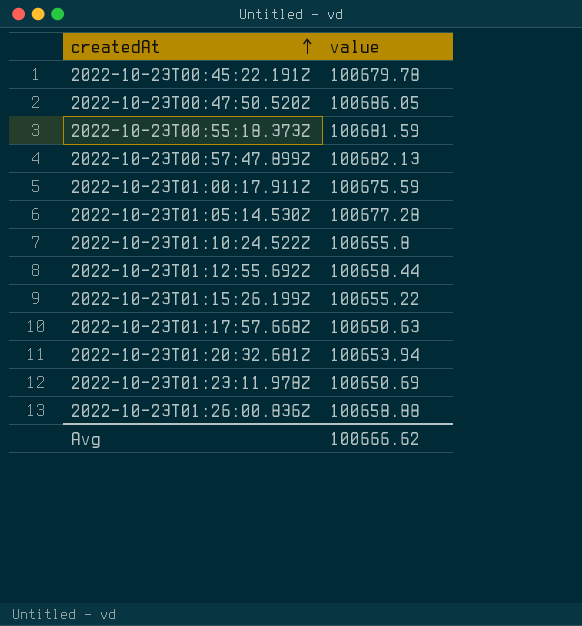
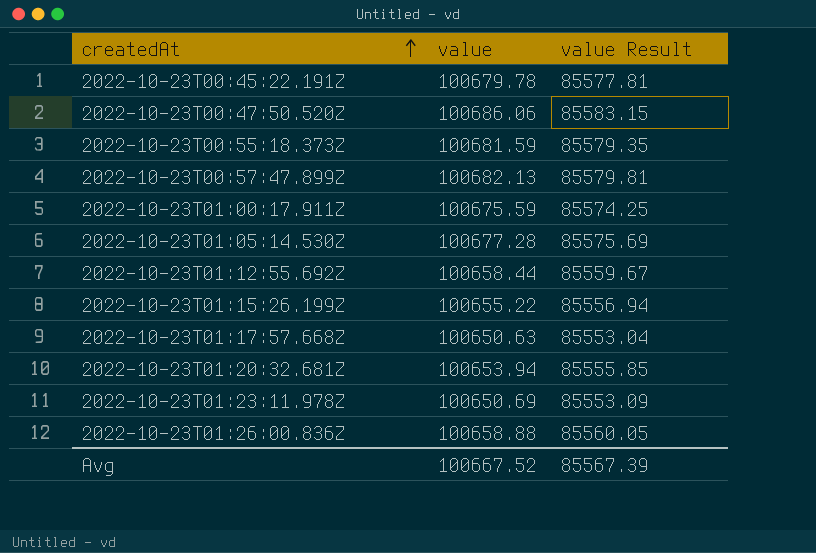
column value Result | formula: none -> [value] * 0.85
row 2022-10-23T01:10:24.522Z: 100655.8 -> none
2022-10-23T00:47:50.520Z | value: 100686.05 -> 100686.06
Avg | value: 100666.62 -> 100667.52

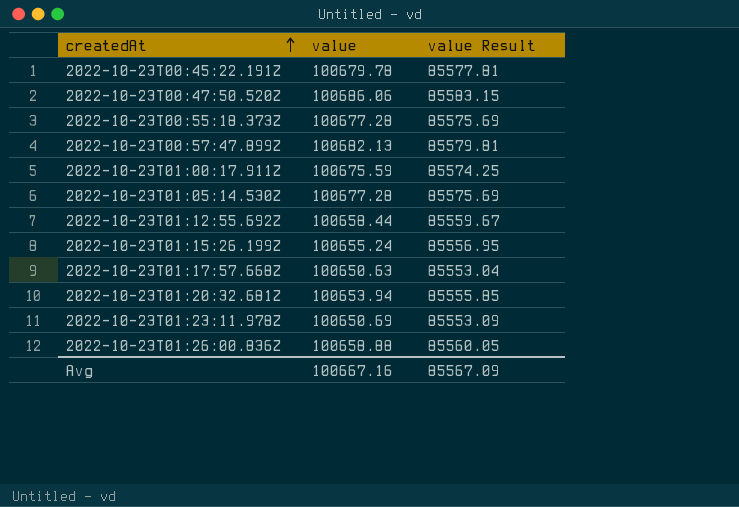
2022-10-23T00:55:18.373Z | value: 100681.59 -> 100677.28
2022-10-23T00:55:18.373Z | value Result: 85579.35 -> 85575.69
2022-10-23T01:15:26.199Z | value: 100655.22 -> 100655.24
2022-10-23T01:15:26.199Z | value Result: 85556.94 -> 85556.95
Avg | value: 100667.52 -> 100667.16
Avg | value Result: 85567.39 -> 85567.09

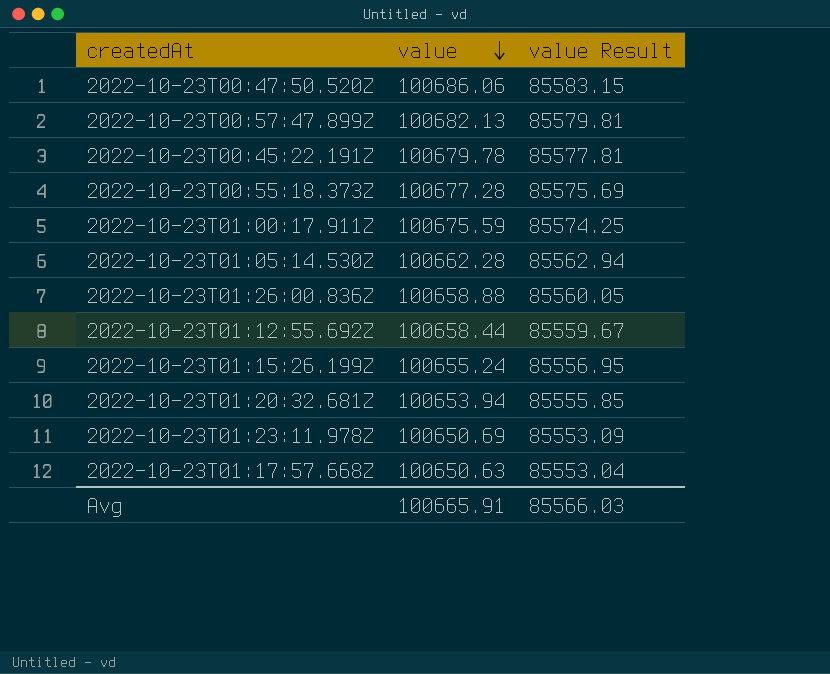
row order: createdAt ascending -> value descending
2022-10-23T01:05:14.530Z | value: 100677.28 -> 100662.28
2022-10-23T01:05:14.530Z | value Result: 85575.69 -> 85562.94
Avg | value: 100667.16 -> 100665.91
Avg | value Result: 85567.09 -> 85566.03

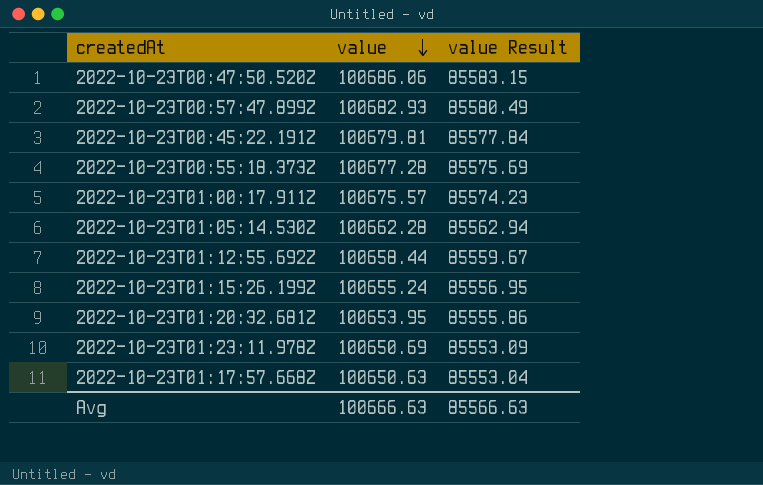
row 2022-10-23T01:26:00.836Z: 100658.88 | 85560.05 -> none
2022-10-23T00:57:47.899Z | value: 100682.13 -> 100682.93
2022-10-23T00:57:47.899Z | value Result: 85579.81 -> 85580.49
2022-10-23T00:45:22.191Z | value: 100679.78 -> 100679.81
2022-10-23T00:45:22.191Z | value Result: 85577.81 -> 85577.84
2022-10-23T01:00:17.911Z | value: 100675.59 -> 100675.57
2022-10-23T01:00:17.911Z | value Result: 85574.25 -> 85574.23
2022-10-23T01:20:32.681Z | value: 100653.94 -> 100653.95
2022-10-23T01:20:32.681Z | value Result: 85555.85 -> 85555.86
Avg | value: 100665.91 -> 100666.63
Avg | value Result: 85566.03 -> 85566.63

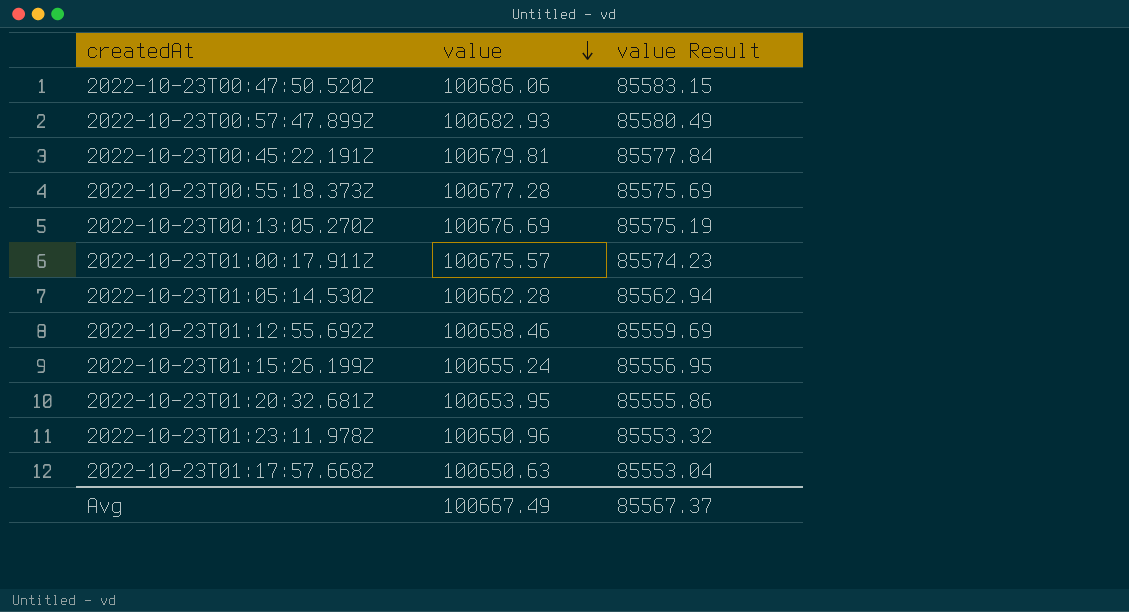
row 2022-10-23T00:13:05.270Z: none -> 100676.69 | 85575.19
2022-10-23T01:12:55.692Z | value: 100658.44 -> 100658.46
2022-10-23T01:12:55.692Z | value Result: 85559.67 -> 85559.69
2022-10-23T01:23:11.978Z | value: 100650.69 -> 100650.96
2022-10-23T01:23:11.978Z | value Result: 85553.09 -> 85553.32
Avg | value: 100666.63 -> 100667.49
Avg | value Result: 85566.63 -> 85567.37

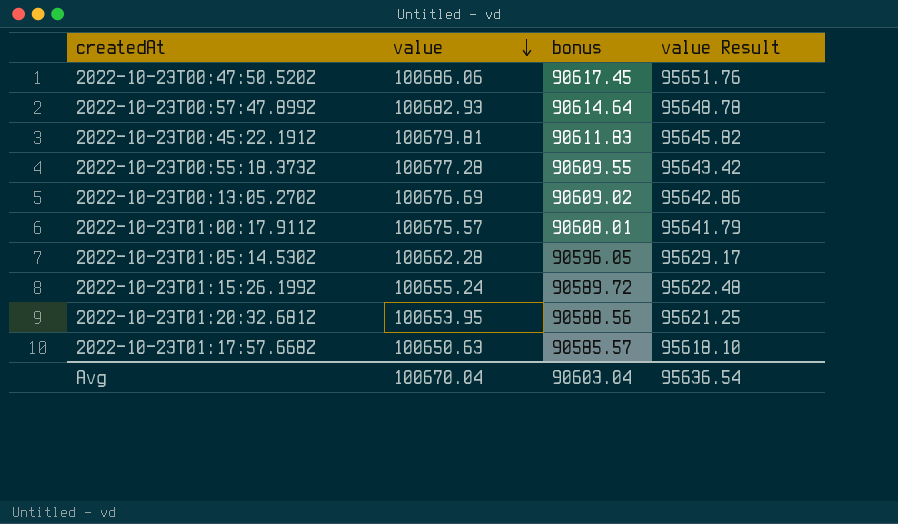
column bonus | formula: none -> [value] * 0.9
column value Result | formula: [value] * 0.85 -> [value] * 0.95
row 2022-10-23T01:12:55.692Z: 100658.46 | 85559.69 -> none
row 2022-10-23T01:23:11.978Z: 100650.96 | 85553.32 -> none
Avg | value: 100667.49 -> 100670.04
Avg | value Result: 85567.37 -> 95636.54

